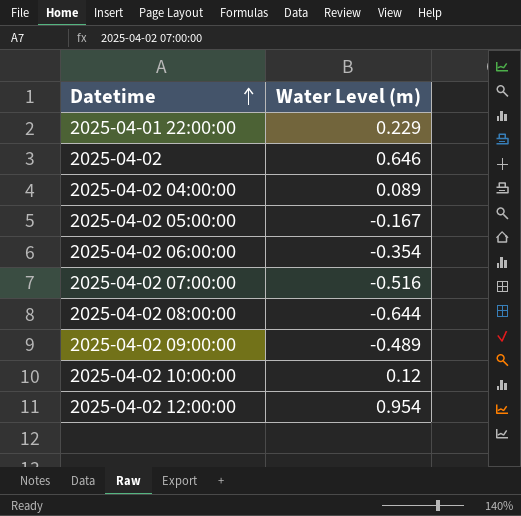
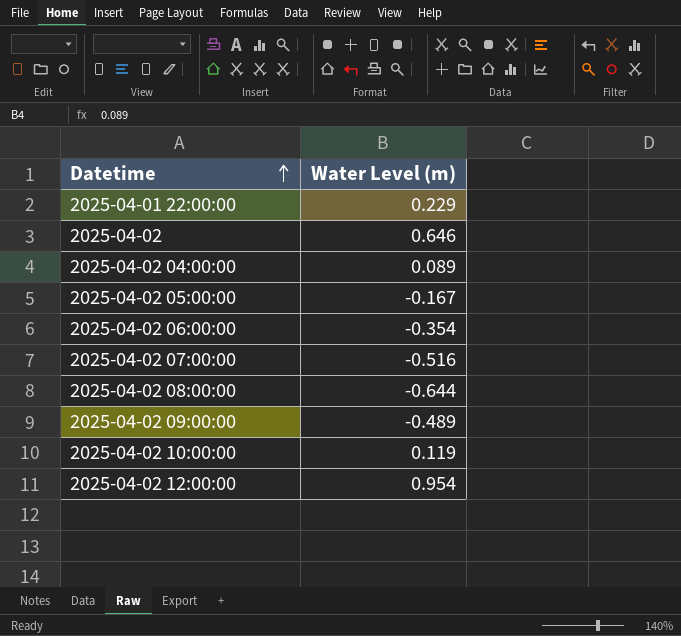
2025-04-02 10:00:00 | Water Level (m): 0.12 -> 0.119

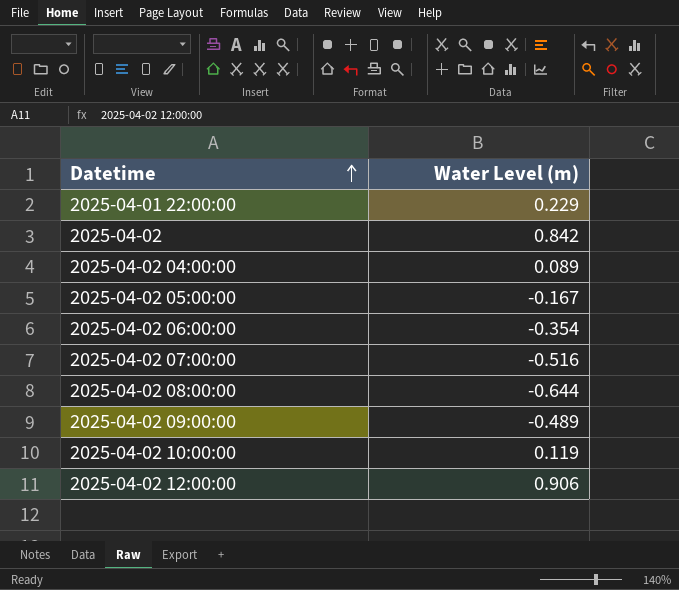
2025-04-02 | Water Level (m): 0.646 -> 0.842
2025-04-02 12:00:00 | Water Level (m): 0.954 -> 0.906

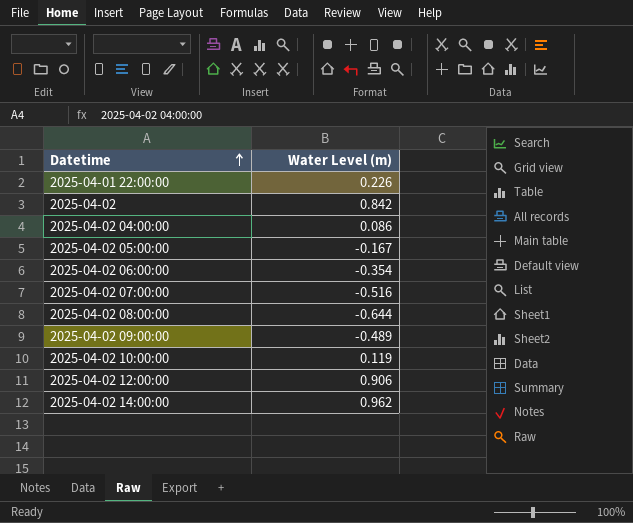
2025-04-01 22:00:00 | Water Level (m): 0.229 -> 0.226
2025-04-02 04:00:00 | Water Level (m): 0.089 -> 0.086
row 2025-04-02 14:00:00: none -> 0.962

